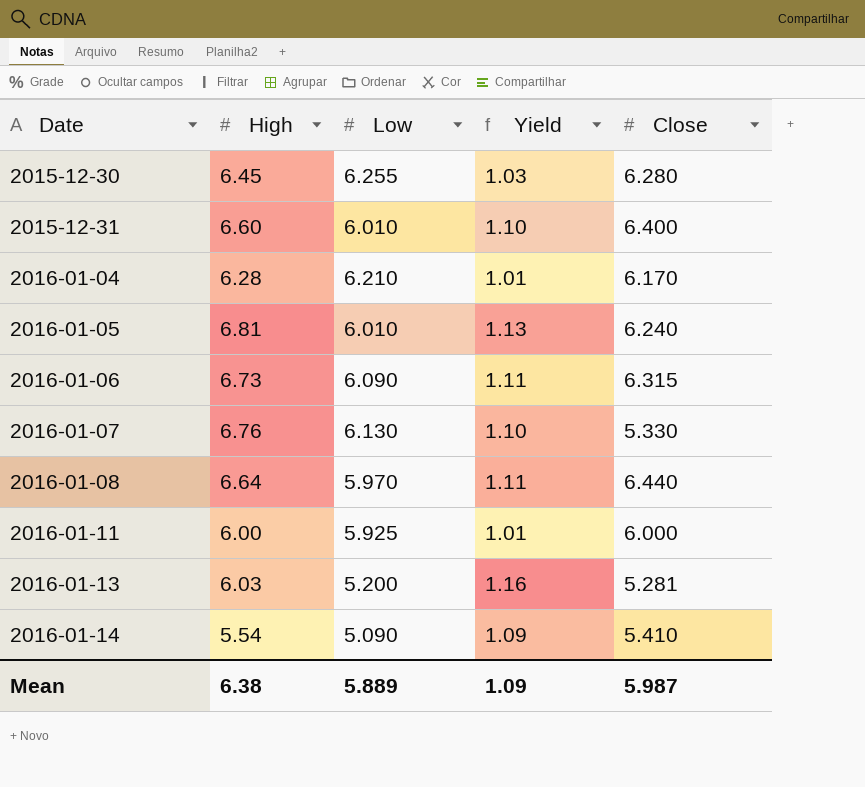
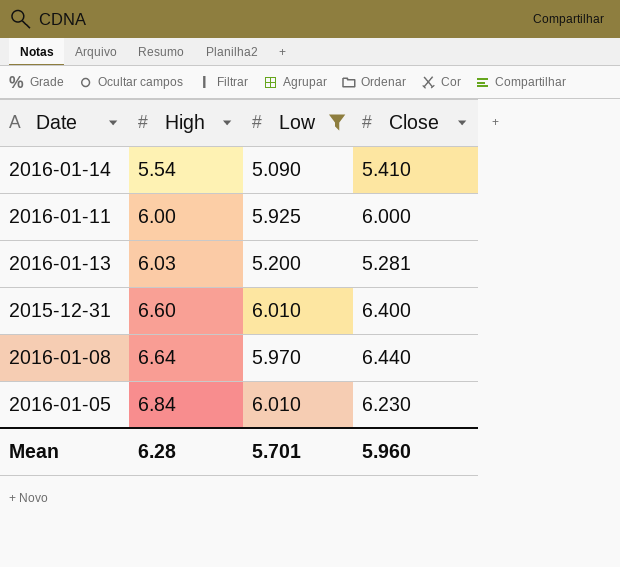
filter: none -> Low <= 6.010
row order: Date ascending -> High ascending
column Yield | formula: [High] / [Low] -> none
2016-01-05 | High: 6.81 -> 6.84
2016-01-05 | Close: 6.240 -> 6.230
Mean | High: 6.38 -> 6.28
Mean | Low: 5.889 -> 5.701
Mean | Close: 5.987 -> 5.960

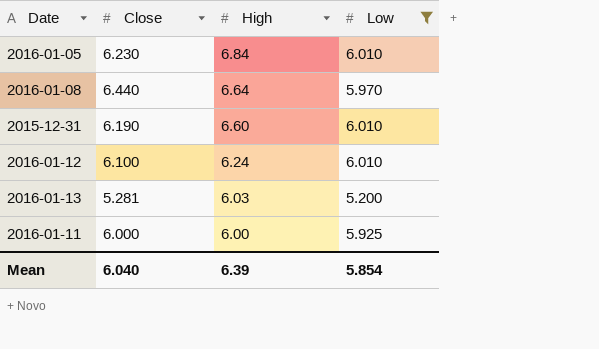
row order: High ascending -> High descending
column Close | position: 4 -> 2
row 2016-01-14: 5.54 | 5.090 | 5.410 -> none
2015-12-31 | Close: 6.400 -> 6.190
row 2016-01-12: none -> 6.100 | 6.24 | 6.010
Mean | Close: 5.960 -> 6.040
Mean | High: 6.28 -> 6.39
Mean | Low: 5.701 -> 5.854

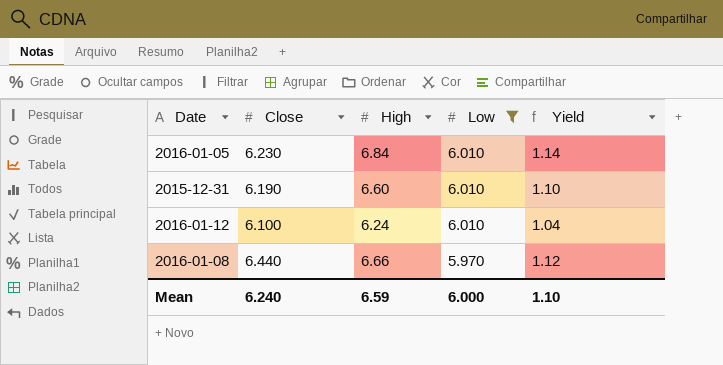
row order: High descending -> Low descending
column Yield | formula: none -> [High] / [Low]
row 2016-01-13: 5.281 | 6.03 | 5.200 -> none
row 2016-01-11: 6.000 | 6.00 | 5.925 -> none
2016-01-08 | High: 6.64 -> 6.66
Mean | Close: 6.040 -> 6.240
Mean | High: 6.39 -> 6.59
Mean | Low: 5.854 -> 6.000

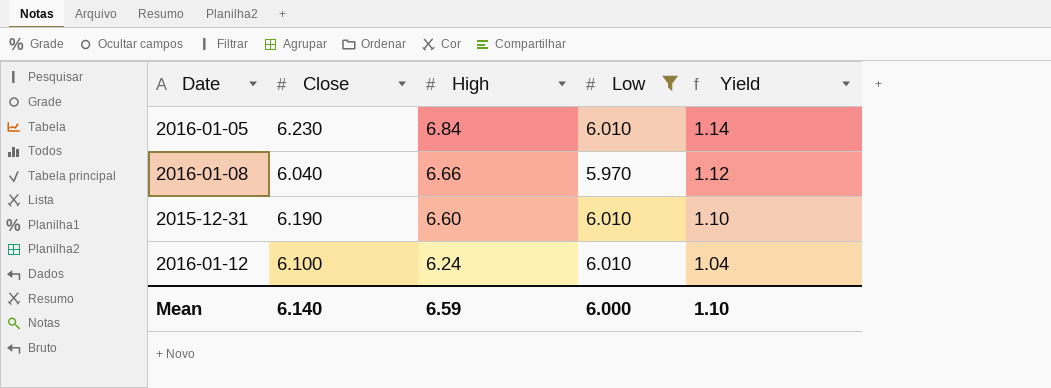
row order: Low descending -> High descending
2016-01-08 | Close: 6.440 -> 6.040
Mean | Close: 6.240 -> 6.140

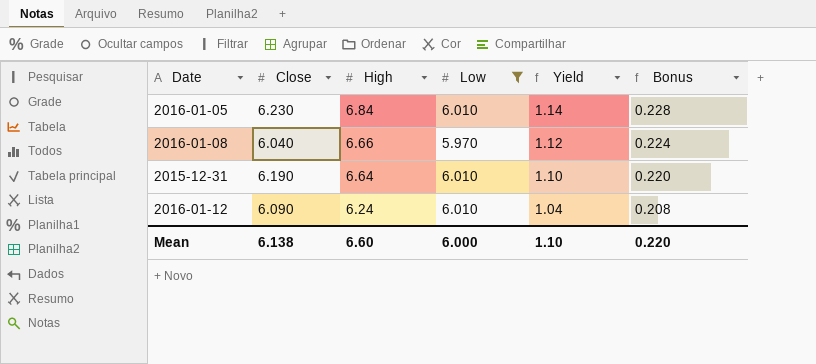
column Bonus | formula: none -> [Yield] * 0.2
2015-12-31 | High: 6.60 -> 6.64
2016-01-12 | Close: 6.100 -> 6.090
Mean | Close: 6.140 -> 6.138
Mean | High: 6.59 -> 6.60

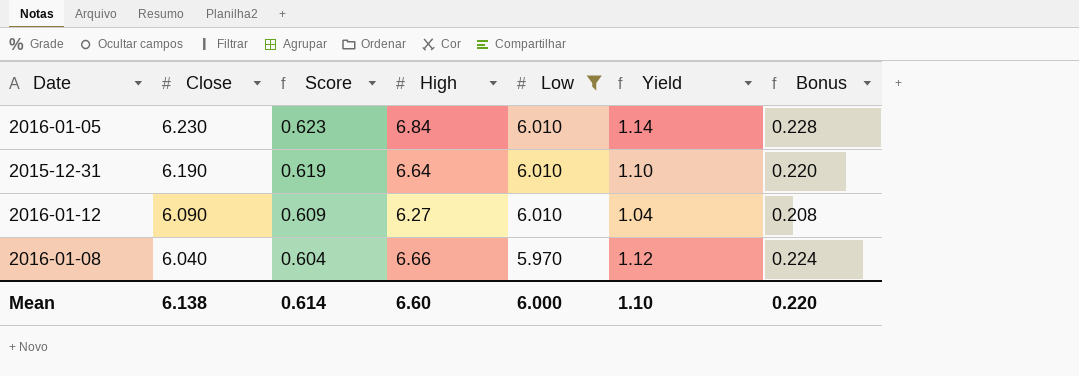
row order: High descending -> Close descending
column Score | formula: none -> [Close] * 0.1
2016-01-12 | High: 6.24 -> 6.27

